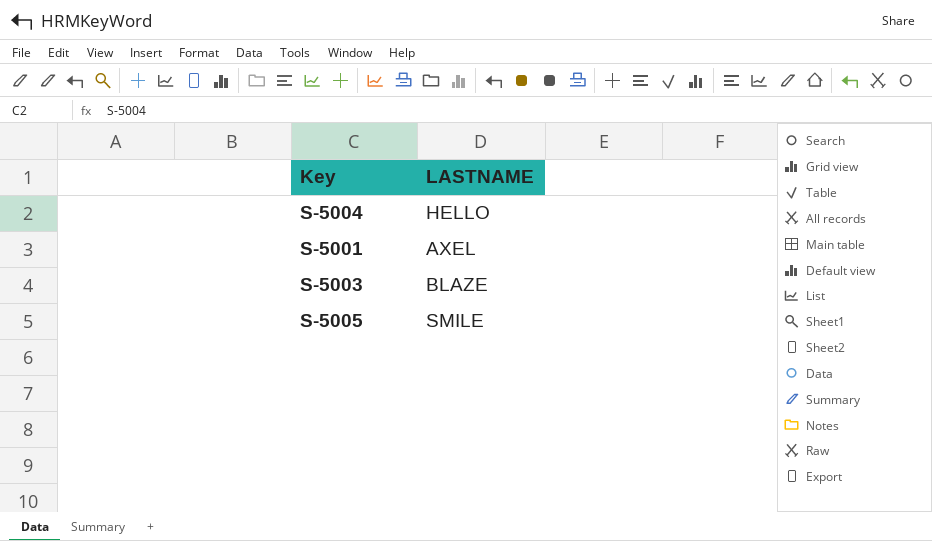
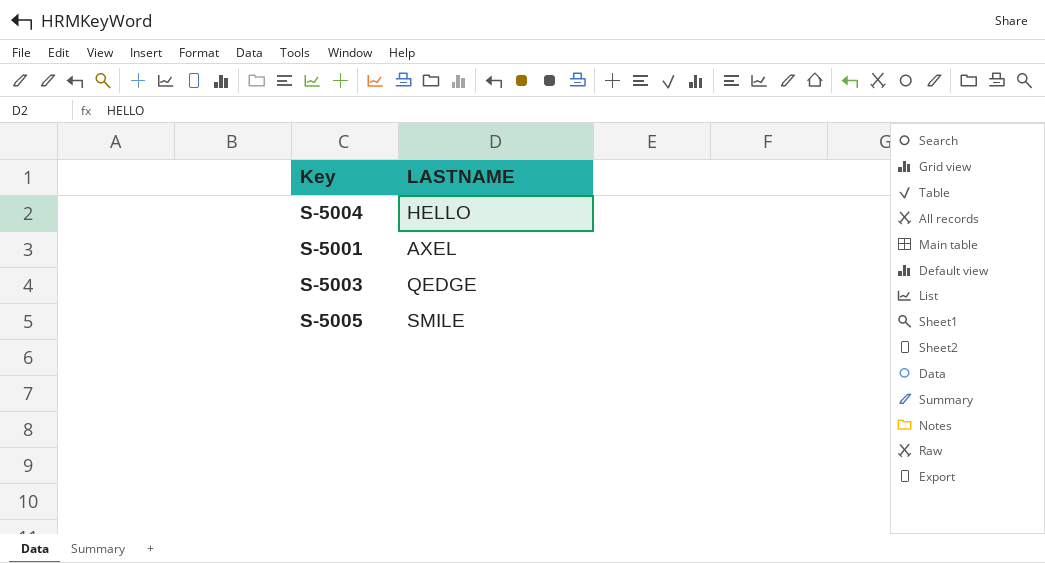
S-5003 | LASTNAME: BLAZE -> QEDGE

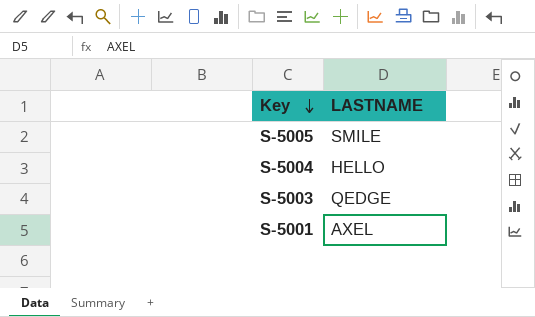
row order: none -> Key descending

